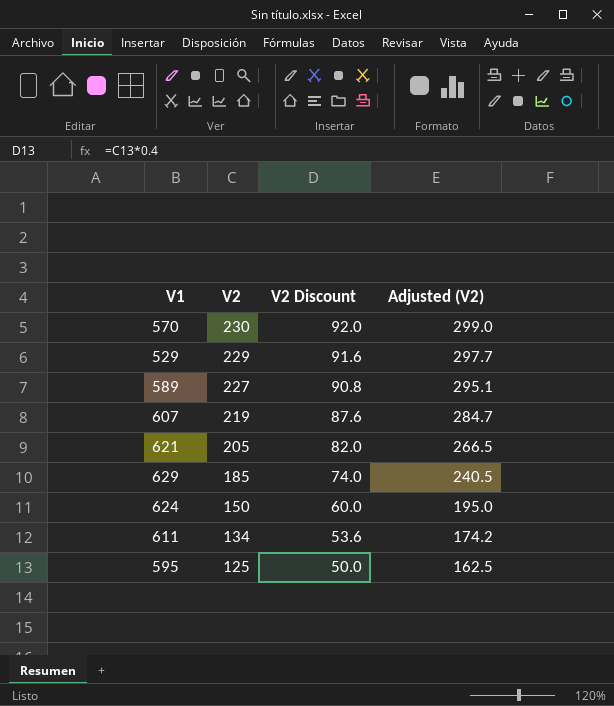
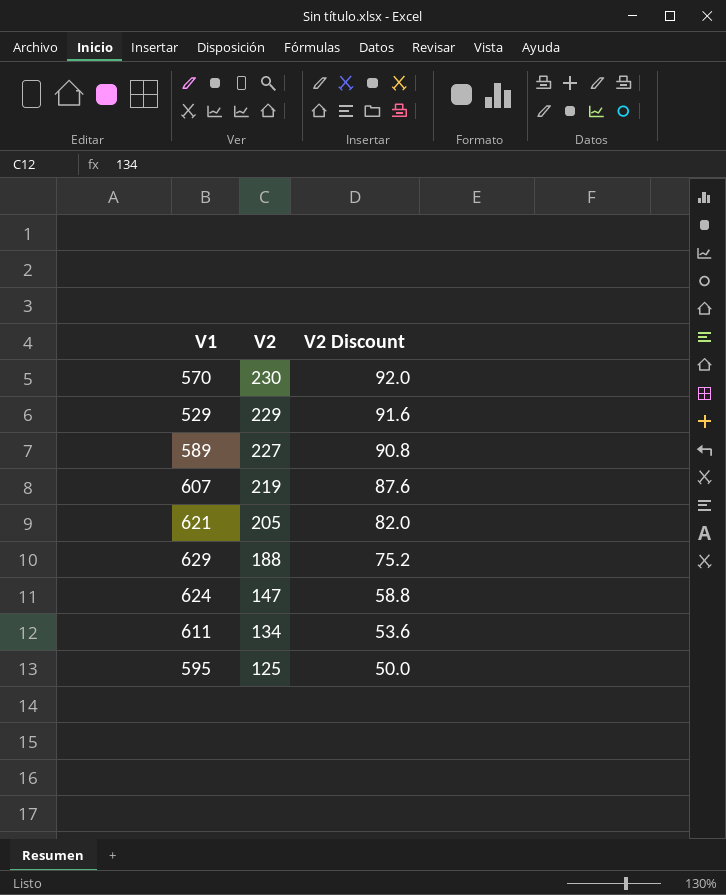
column Adjusted (V2) | formula: [V2] * 1.3 -> none
629 | V2: 185 -> 188
629 | V2 Discount: 74.0 -> 75.2
624 | V2: 150 -> 147
624 | V2 Discount: 60.0 -> 58.8

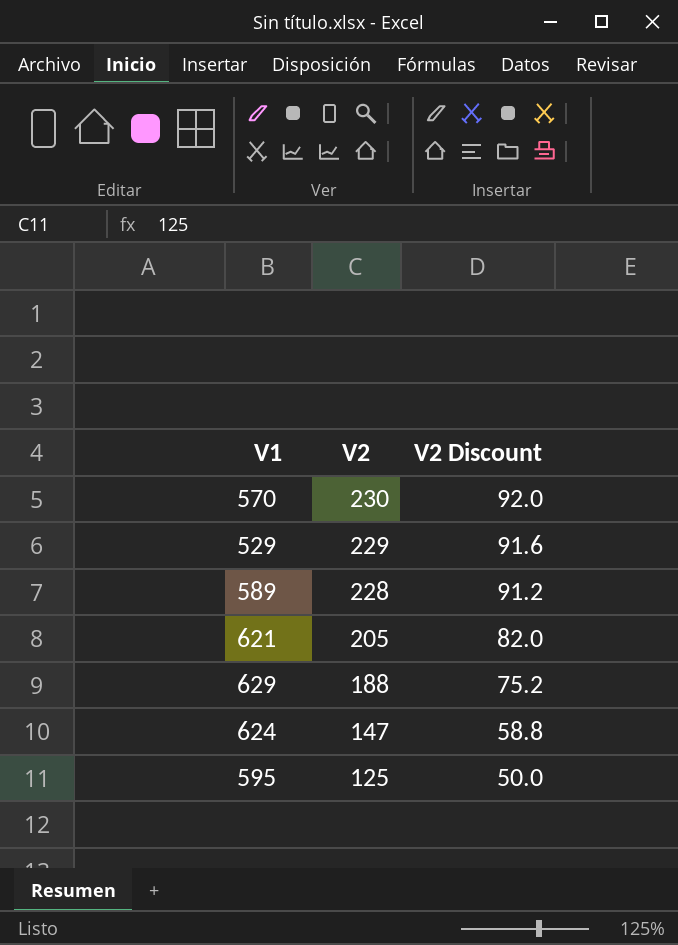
row 607: 219 | 87.6 -> none
row 611: 134 | 53.6 -> none
589 | V2: 227 -> 228
589 | V2 Discount: 90.8 -> 91.2

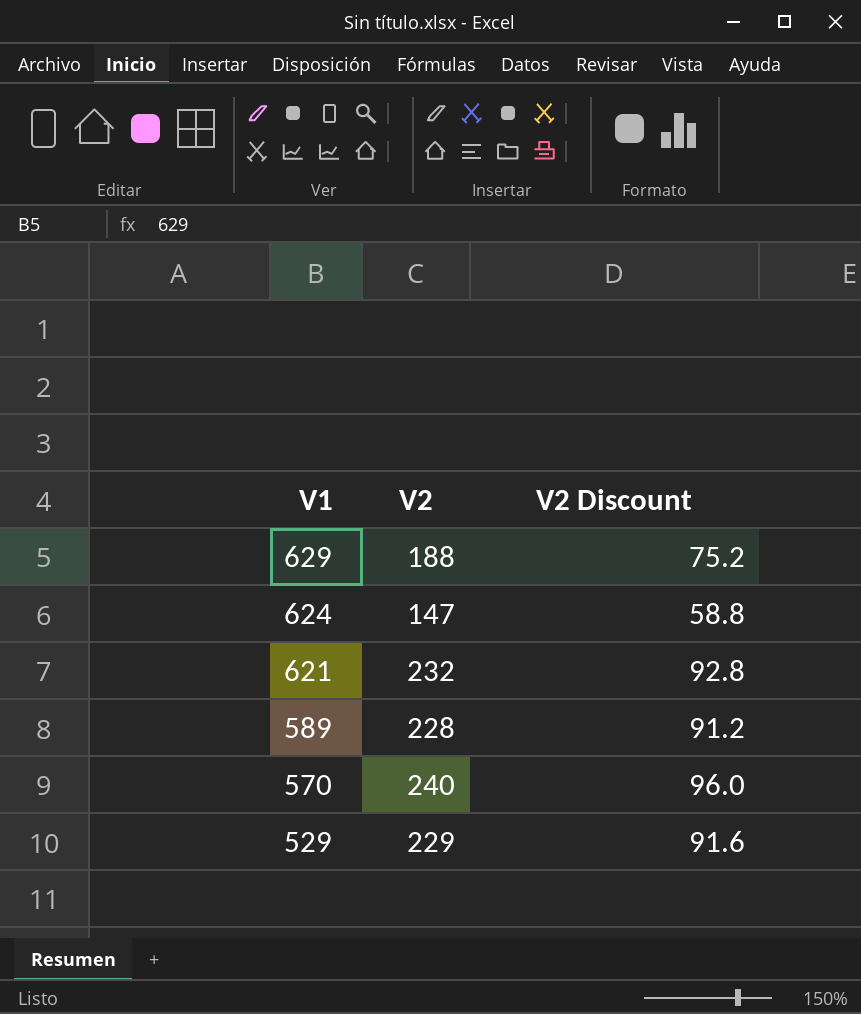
row order: V2 descending -> V1 descending
row 595: 125 | 50.0 -> none
621 | V2: 205 -> 232
621 | V2 Discount: 82.0 -> 92.8
570 | V2: 230 -> 240
570 | V2 Discount: 92.0 -> 96.0

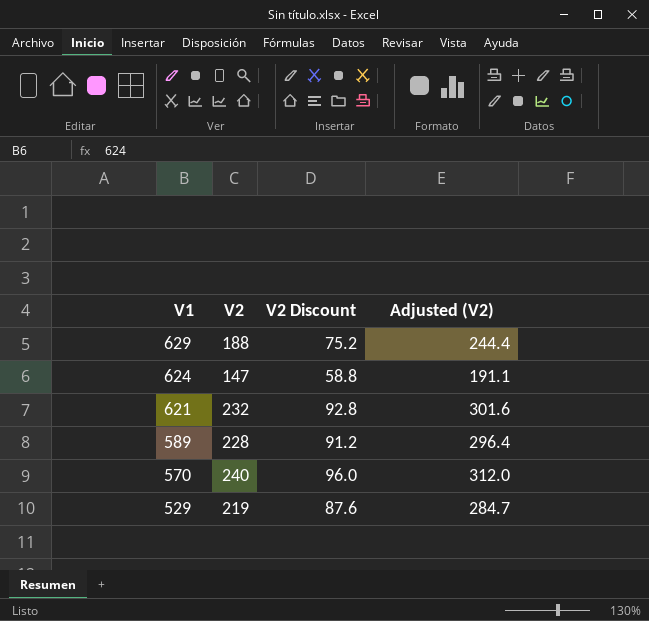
column Adjusted (V2) | formula: none -> [V2] * 1.3
529 | V2: 229 -> 219
529 | V2 Discount: 91.6 -> 87.6

